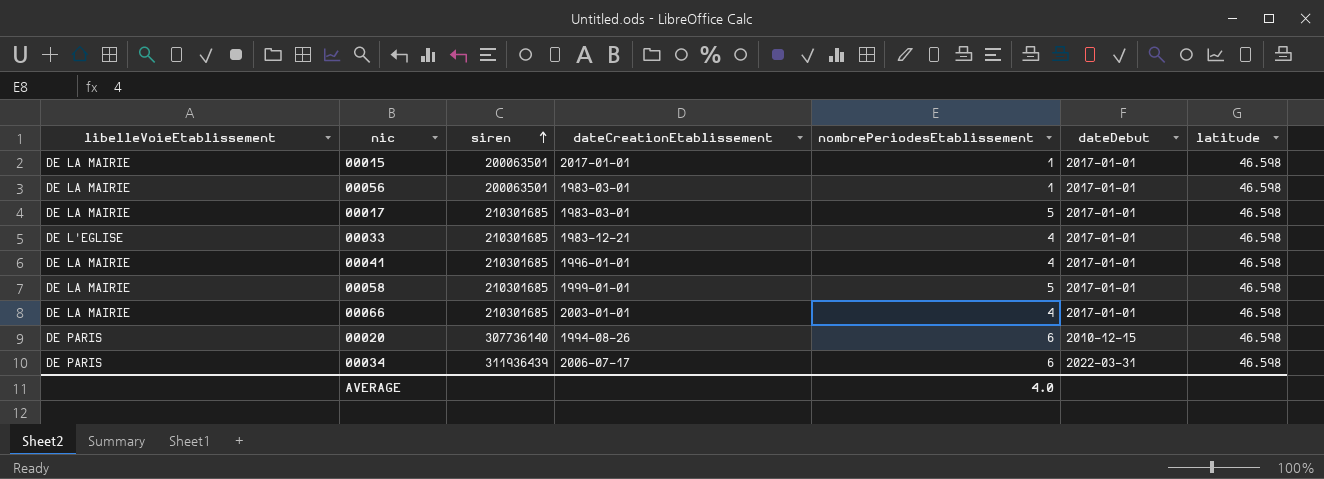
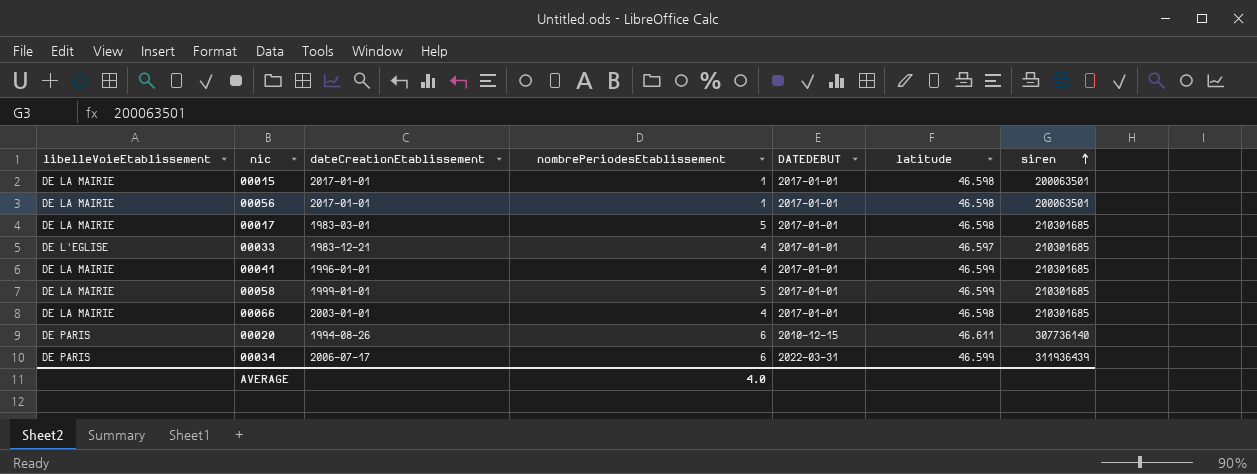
column name: dateDebut -> DATEDEBUT
column siren | position: 3 -> 7
00056 | dateCreationEtablissement: 1983-03-01 -> 2017-01-01
00033 | latitude: 46.598 -> 46.597
00041 | latitude: 46.598 -> 46.599
00058 | latitude: 46.598 -> 46.599
00020 | latitude: 46.598 -> 46.611
00034 | latitude: 46.598 -> 46.599

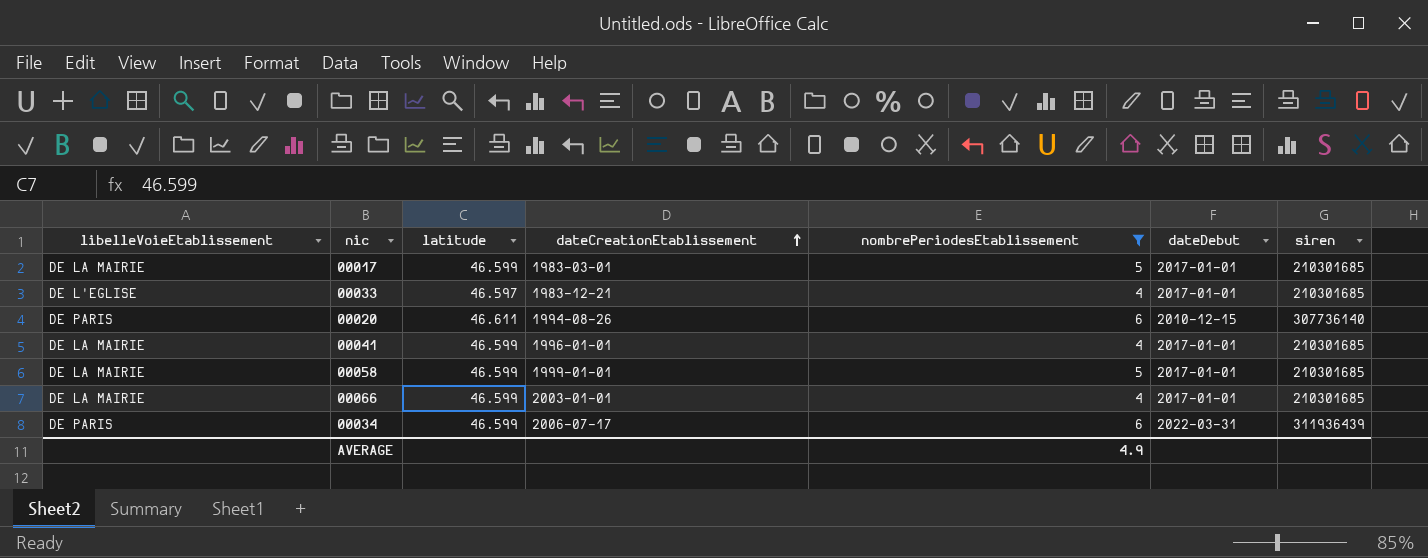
filter: none -> nombrePeriodesEtablissement != 1
row order: siren ascending -> dateCreationEtablissement ascending
column latitude | position: 6 -> 3
column name: DATEDEBUT -> dateDebut
00017 | latitude: 46.598 -> 46.599
00066 | latitude: 46.598 -> 46.599
AVERAGE | nombrePeriodesEtablissement: 4.0 -> 4.9

